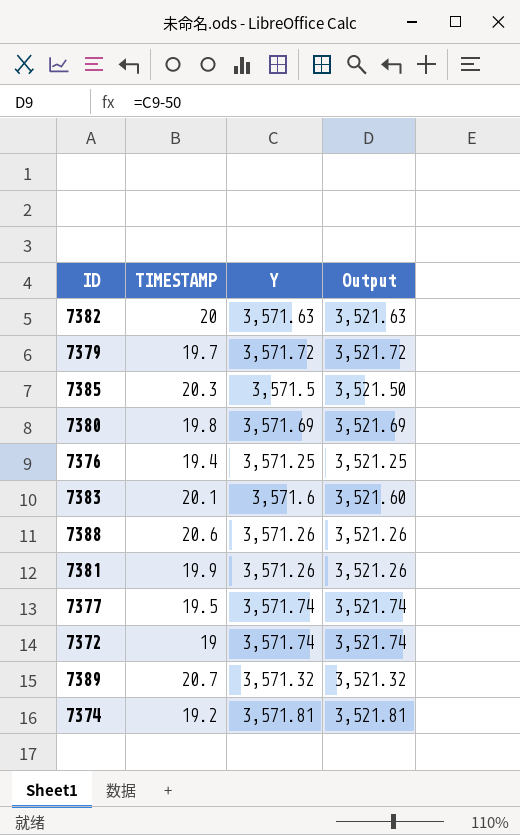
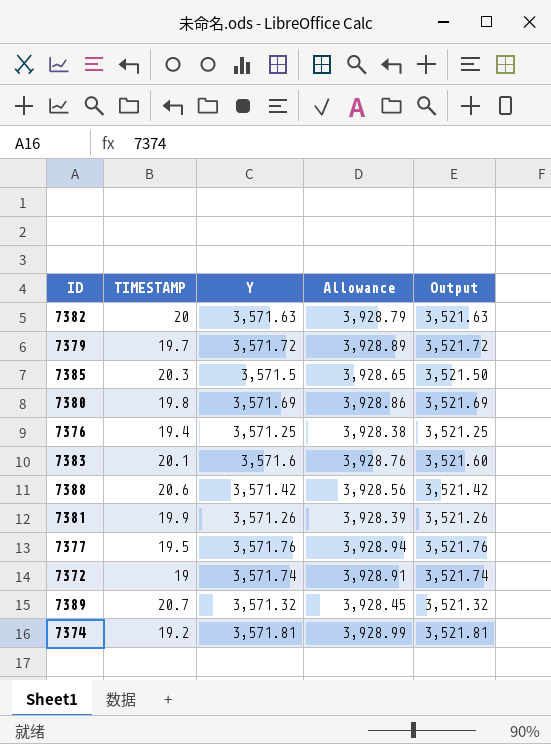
column Allowance | formula: none -> [Y] * 1.1
7388 | Y: 3,571.26 -> 3,571.42
7388 | Output: 3,521.26 -> 3,521.42
7377 | Y: 3,571.74 -> 3,571.76
7377 | Output: 3,521.74 -> 3,521.76

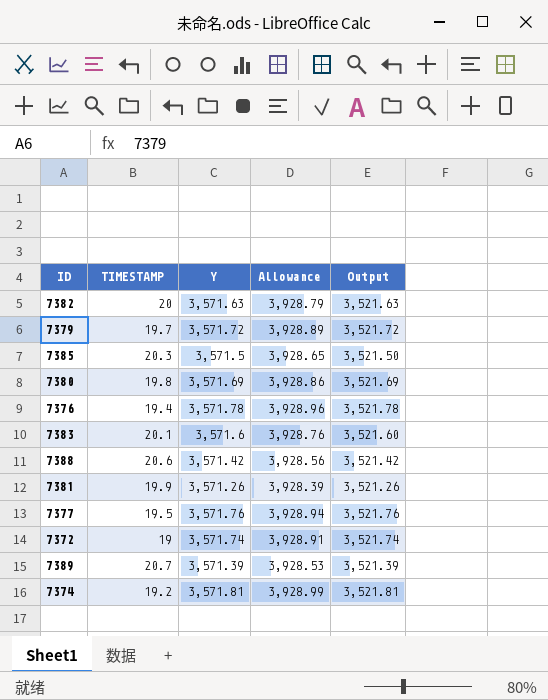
7376 | Y: 3,571.25 -> 3,571.78
7376 | Allowance: 3,928.38 -> 3,928.96
7376 | Output: 3,521.25 -> 3,521.78
7389 | Y: 3,571.32 -> 3,571.39
7389 | Allowance: 3,928.45 -> 3,928.53
7389 | Output: 3,521.32 -> 3,521.39

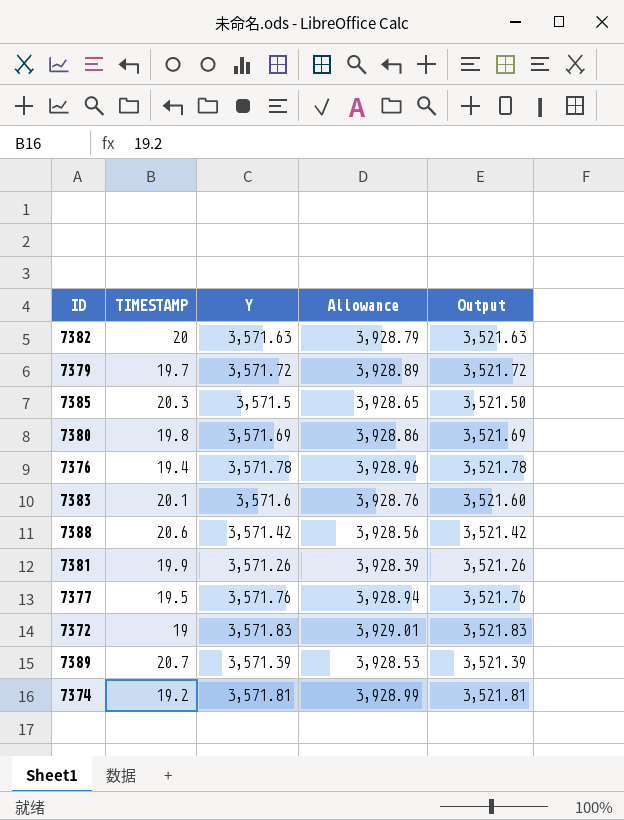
7372 | Y: 3,571.74 -> 3,571.83
7372 | Allowance: 3,928.91 -> 3,929.01
7372 | Output: 3,521.74 -> 3,521.83

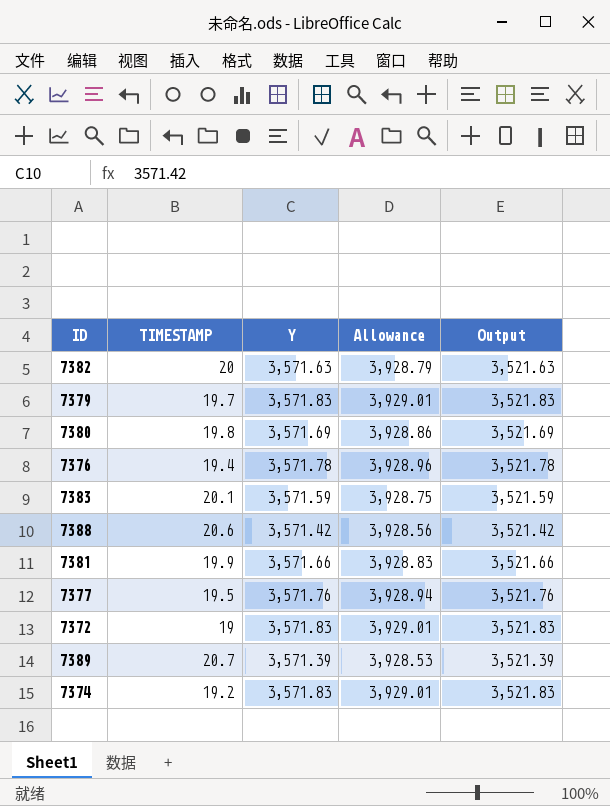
row 7385: 20.3 | 3,571.5 | 3,928.65 | 3,521.50 -> none
7379 | Y: 3,571.72 -> 3,571.83
7379 | Allowance: 3,928.89 -> 3,929.01
7379 | Output: 3,521.72 -> 3,521.83
7383 | Y: 3,571.6 -> 3,571.59
7383 | Allowance: 3,928.76 -> 3,928.75
7383 | Output: 3,521.60 -> 3,521.59
7381 | Y: 3,571.26 -> 3,571.66
7381 | Allowance: 3,928.39 -> 3,928.83
7381 | Output: 3,521.26 -> 3,521.66
7374 | Y: 3,571.81 -> 3,571.83
7374 | Allowance: 3,928.99 -> 3,929.01
7374 | Output: 3,521.81 -> 3,521.83

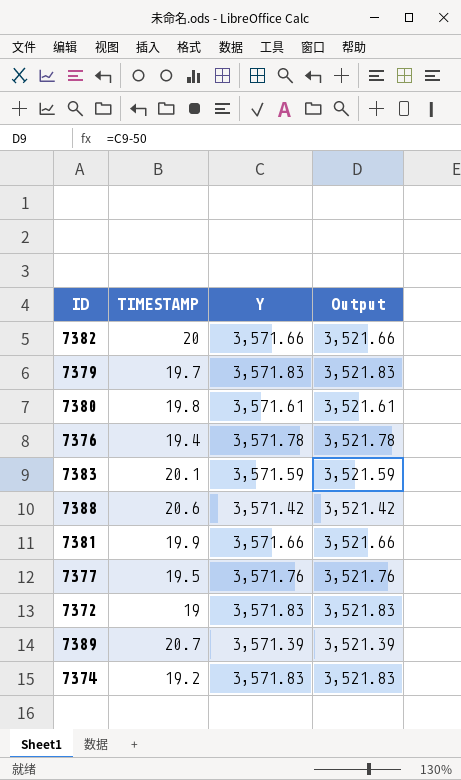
column Allowance | formula: [Y] * 1.1 -> none
7382 | Y: 3,571.63 -> 3,571.66
7382 | Output: 3,521.63 -> 3,521.66
7380 | Y: 3,571.69 -> 3,571.61
7380 | Output: 3,521.69 -> 3,521.61

